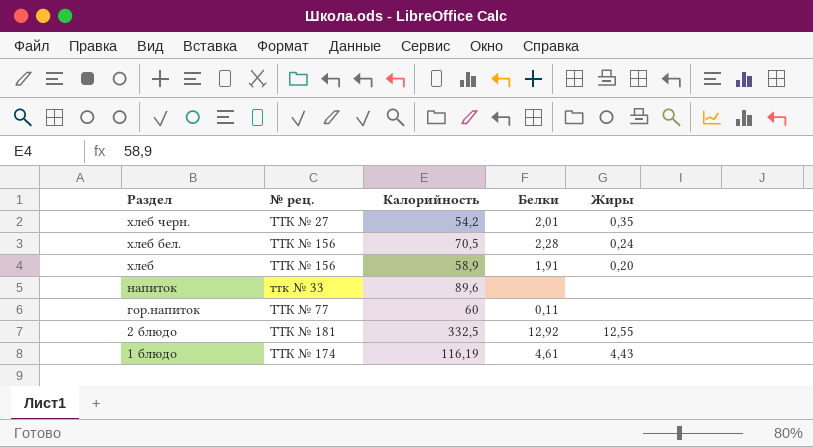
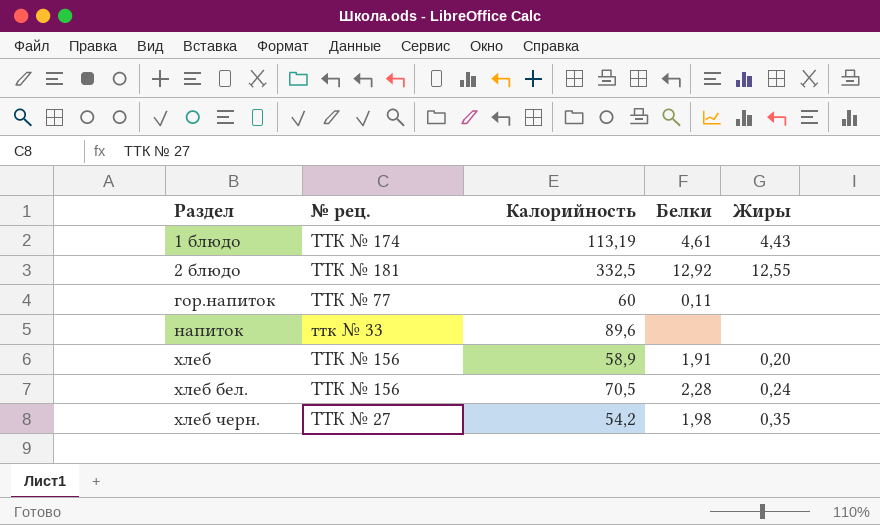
row order: Раздел descending -> Раздел ascending
1 блюдо | Калорийность: 116,19 -> 113,19
хлеб черн. | Белки: 2,01 -> 1,98

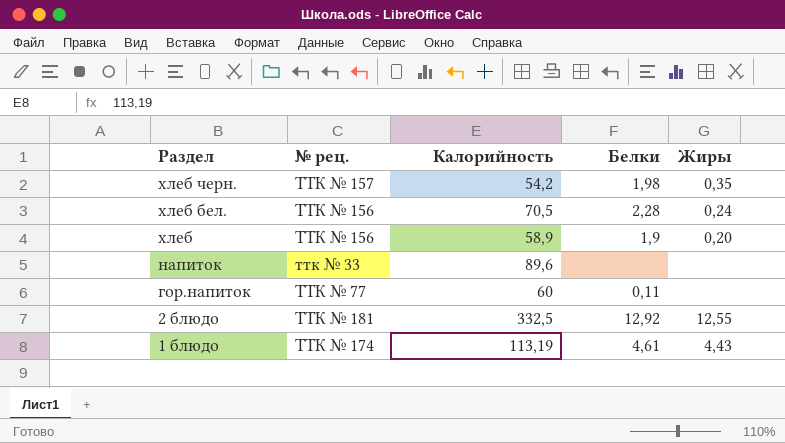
row order: Раздел ascending -> Раздел descending
хлеб черн. | № рец.: ТТК № 27 -> ТТК № 157
хлеб | Белки: 1,91 -> 1,9

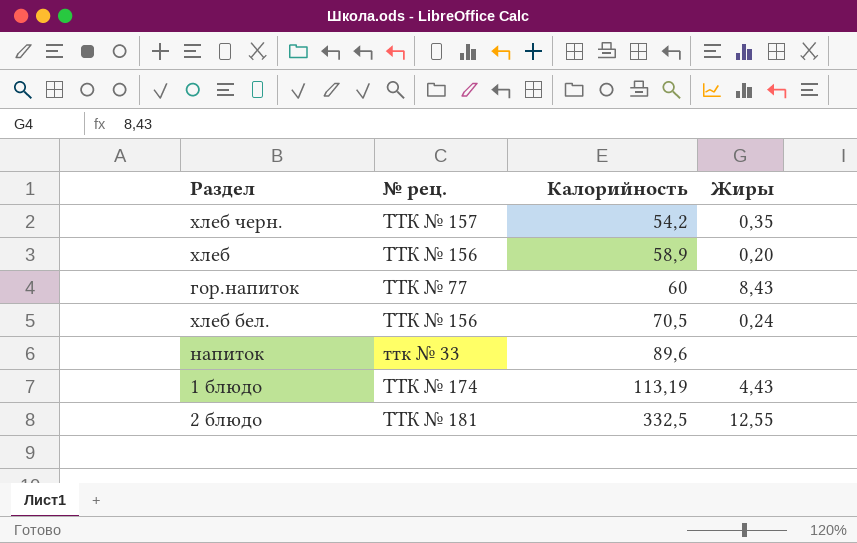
row order: Раздел descending -> Калорийность ascending
column Белки | position: 4 -> none
гор.напиток | Жиры: none -> 8,43

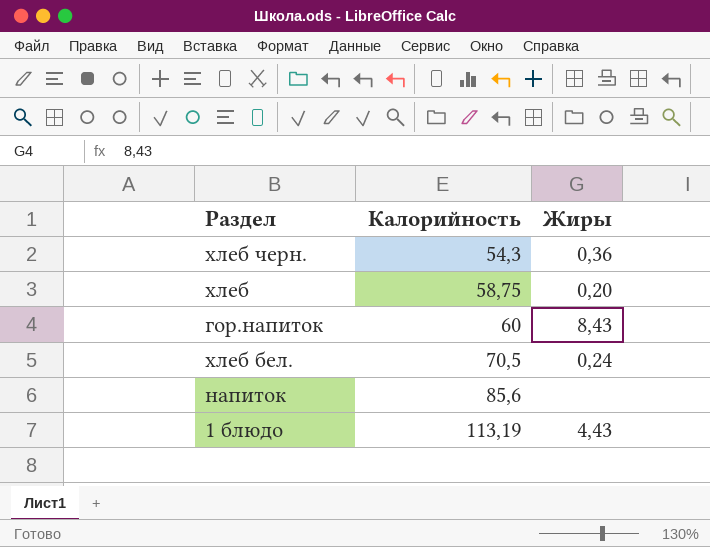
column № рец. | position: 2 -> none
row 2 блюдо: ТТК № 181 | 332,5 | 12,55 -> none
хлеб черн. | Калорийность: 54,2 -> 54,3
хлеб черн. | Жиры: 0,35 -> 0,36
хлеб | Калорийность: 58,9 -> 58,75
напиток | Калорийность: 89,6 -> 85,6

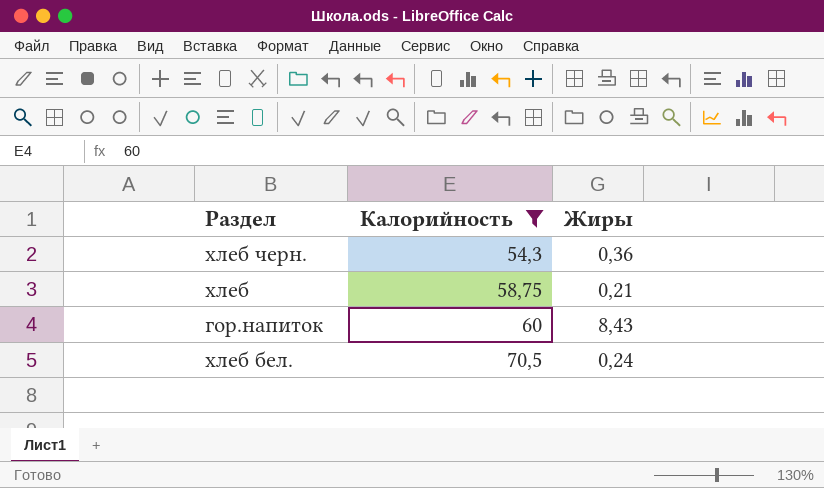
filter: none -> Калорийность <= 70,5
хлеб | Жиры: 0,20 -> 0,21

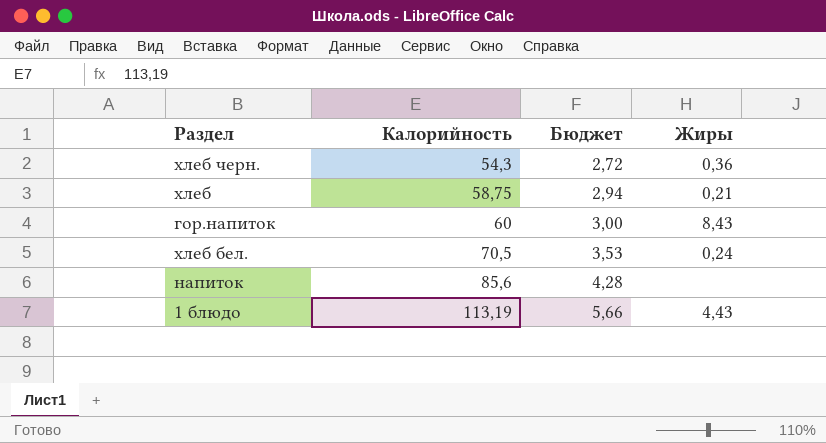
filter: Калорийность <= 70,5 -> none
column Бюджет | formula: none -> [Калорийность] * 0,05

